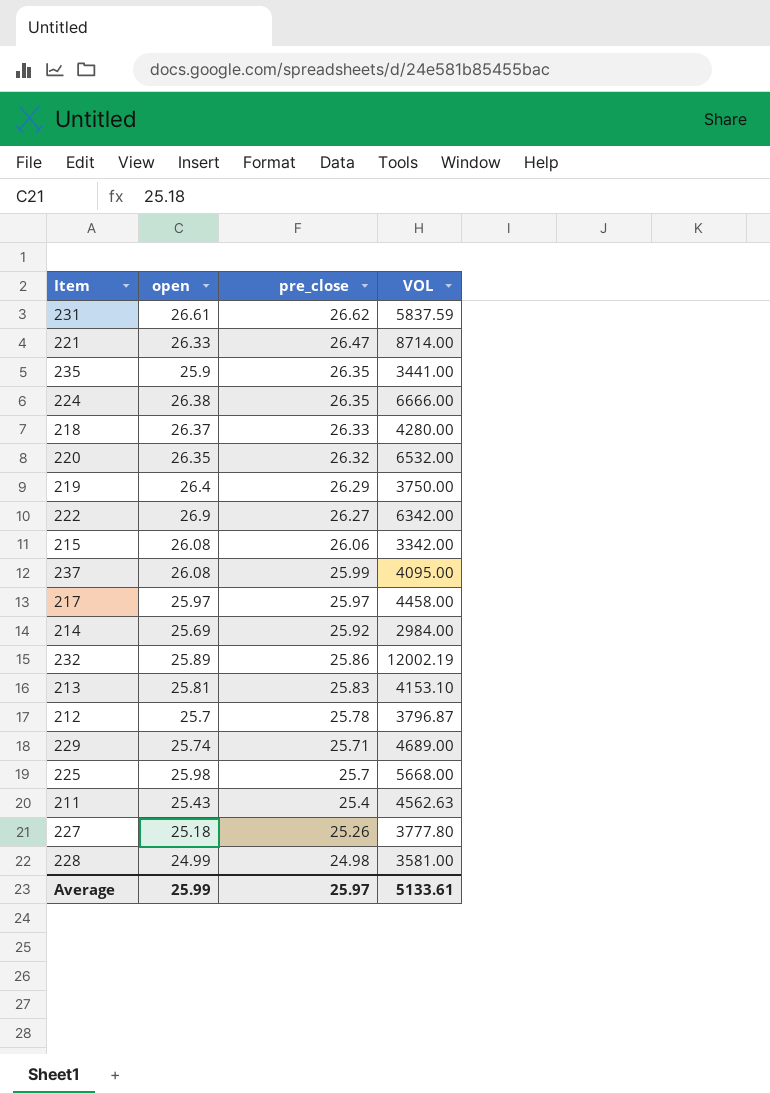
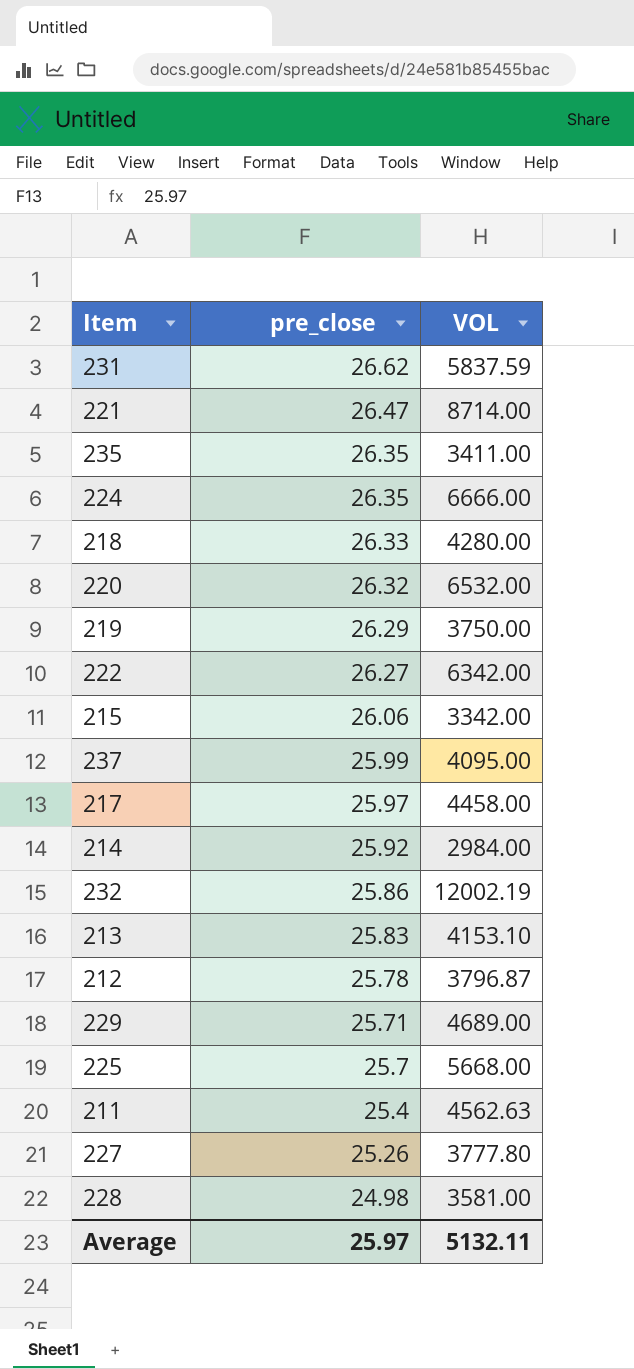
column open | position: 2 -> none
235 | VOL: 3441.00 -> 3411.00
Average | VOL: 5133.61 -> 5132.11

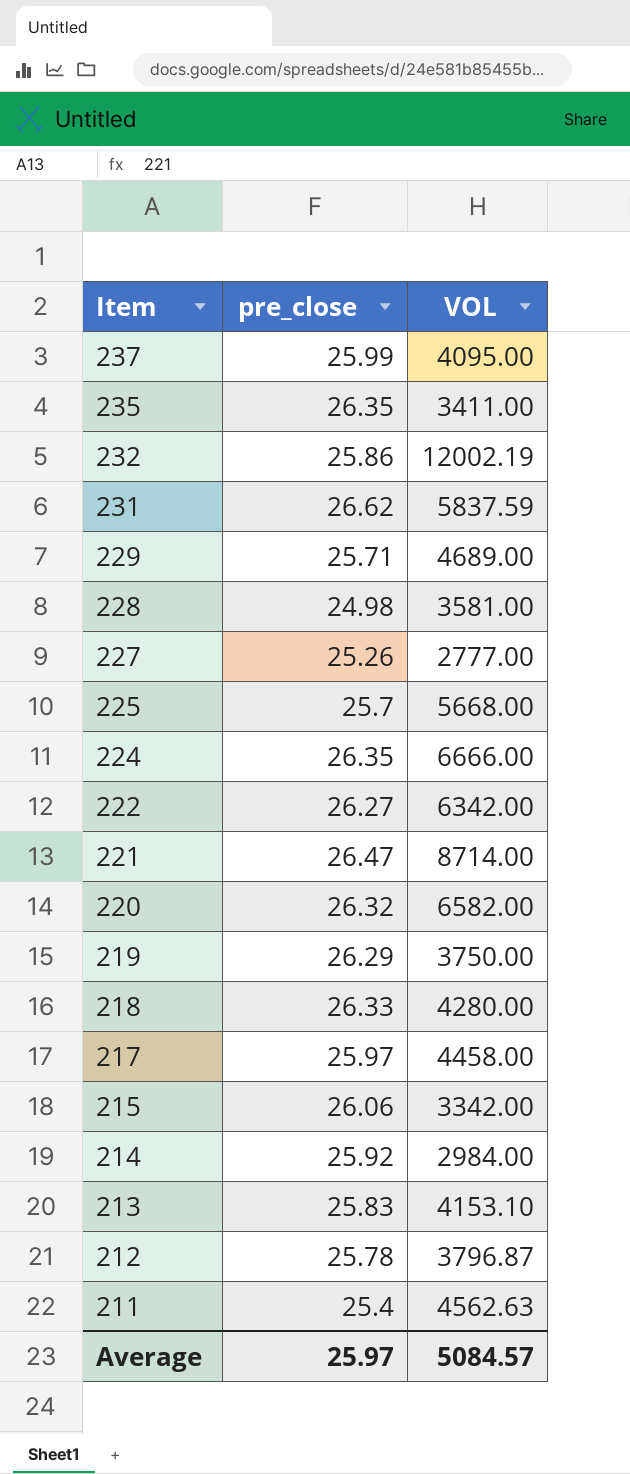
row order: pre_close descending -> Item descending
227 | VOL: 3777.80 -> 2777.00
220 | VOL: 6532.00 -> 6582.00
Average | VOL: 5132.11 -> 5084.57

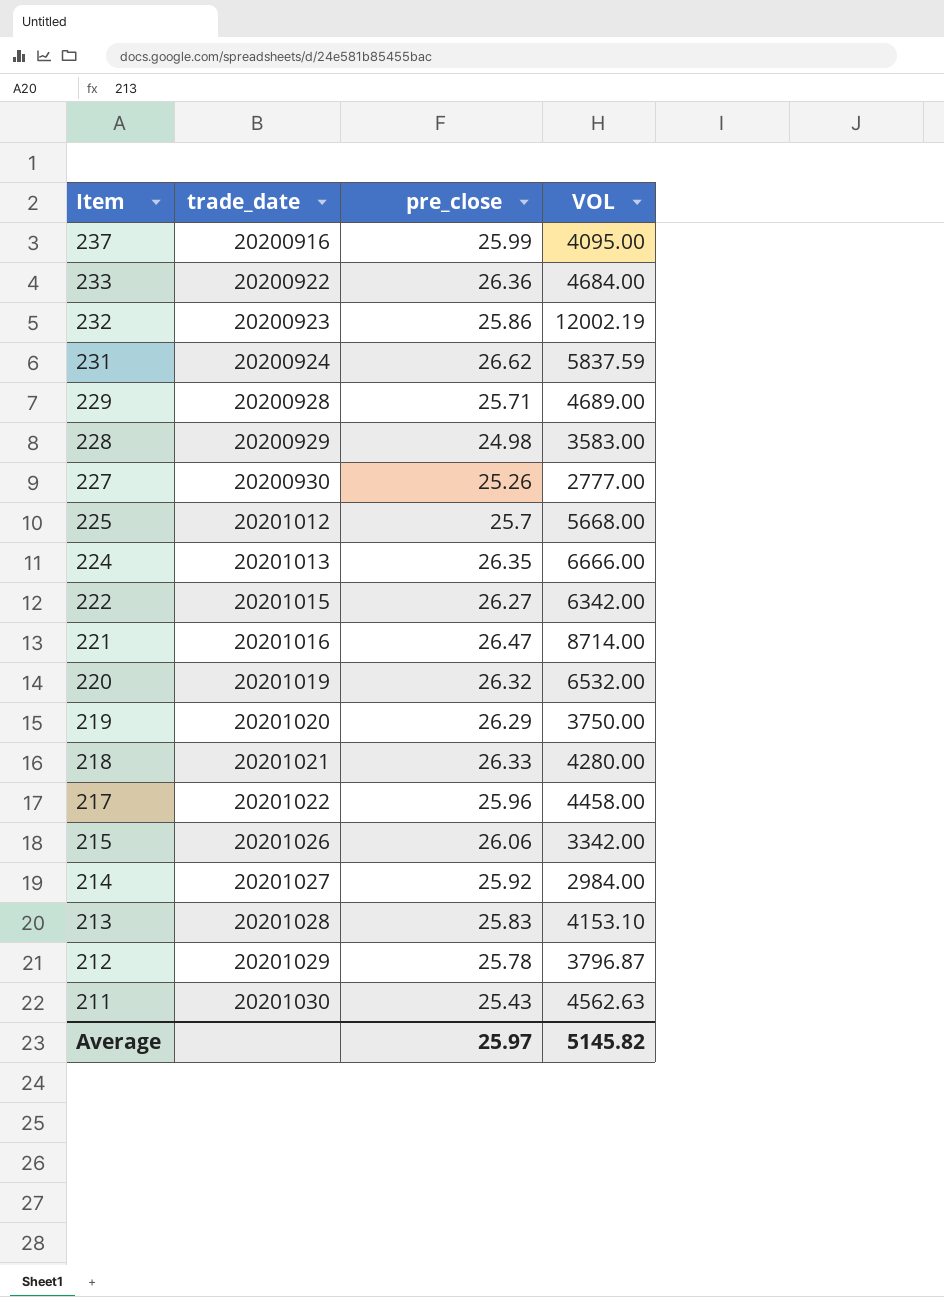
column trade_date | position: none -> 2
row 235: 26.35 | 3411.00 -> none
row 233: none -> 20200922 | 26.36 | 4684.00
228 | VOL: 3581.00 -> 3583.00
220 | VOL: 6582.00 -> 6532.00
217 | pre_close: 25.97 -> 25.96
211 | pre_close: 25.4 -> 25.43
Average | VOL: 5084.57 -> 5145.82

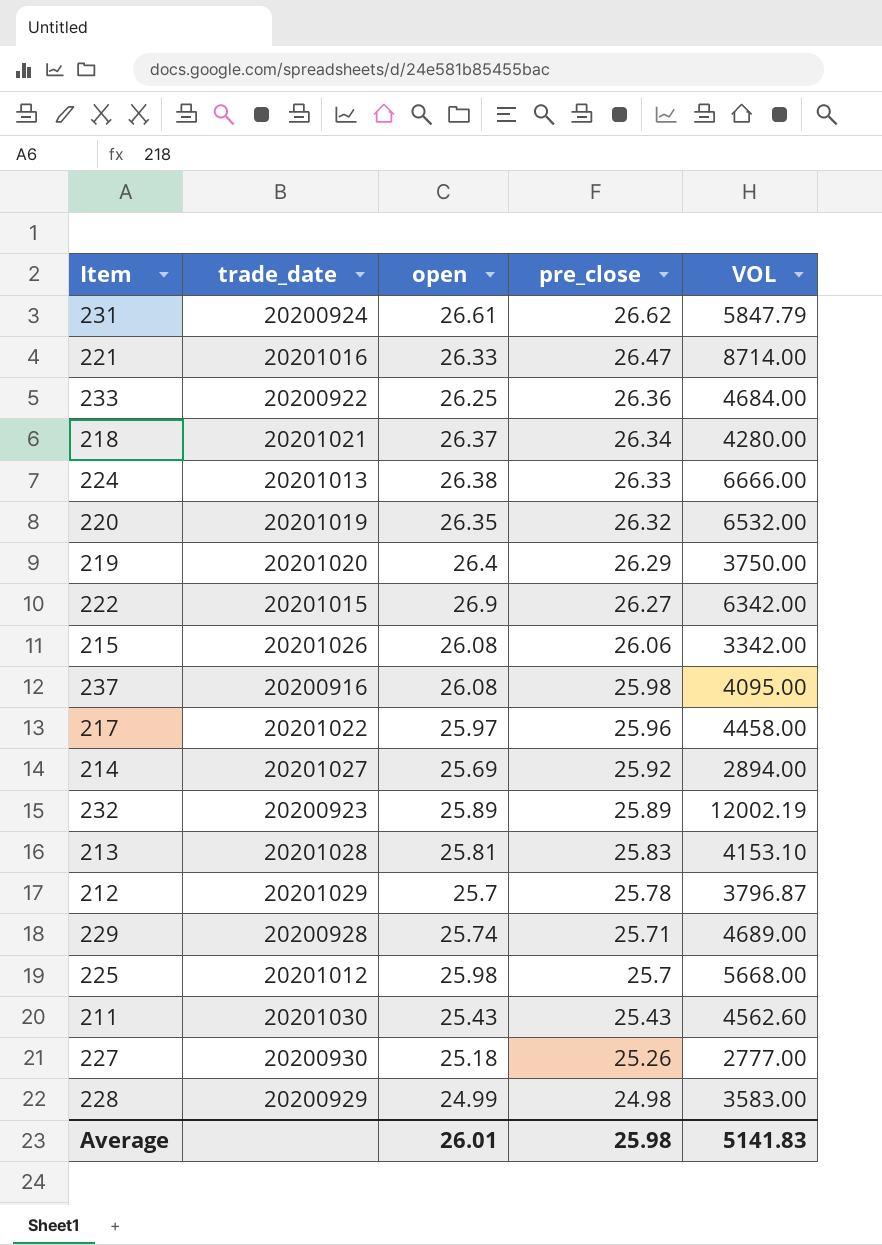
row order: Item descending -> pre_close descending
column open | position: none -> 3
231 | VOL: 5837.59 -> 5847.79
218 | pre_close: 26.33 -> 26.34
224 | pre_close: 26.35 -> 26.33
237 | pre_close: 25.99 -> 25.98
214 | VOL: 2984.00 -> 2894.00
232 | pre_close: 25.86 -> 25.89
211 | VOL: 4562.63 -> 4562.60
Average | pre_close: 25.97 -> 25.98
Average | VOL: 5145.82 -> 5141.83

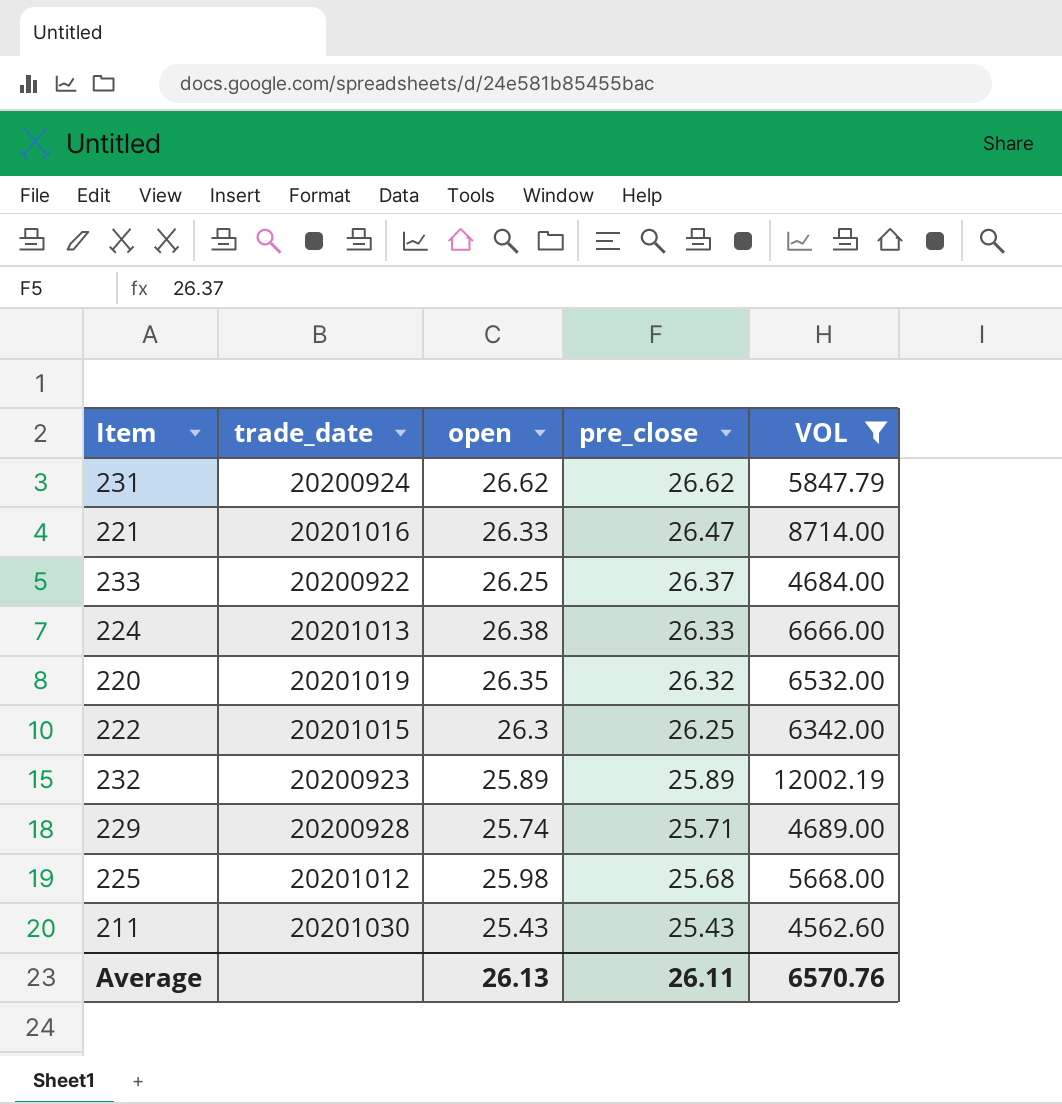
filter: none -> VOL >= 4562.60
231 | open: 26.61 -> 26.62
233 | pre_close: 26.36 -> 26.37
222 | open: 26.9 -> 26.3
222 | pre_close: 26.27 -> 26.25
225 | pre_close: 25.7 -> 25.68
Average | open: 26.01 -> 26.13
Average | pre_close: 25.98 -> 26.11
Average | VOL: 5141.83 -> 6570.76

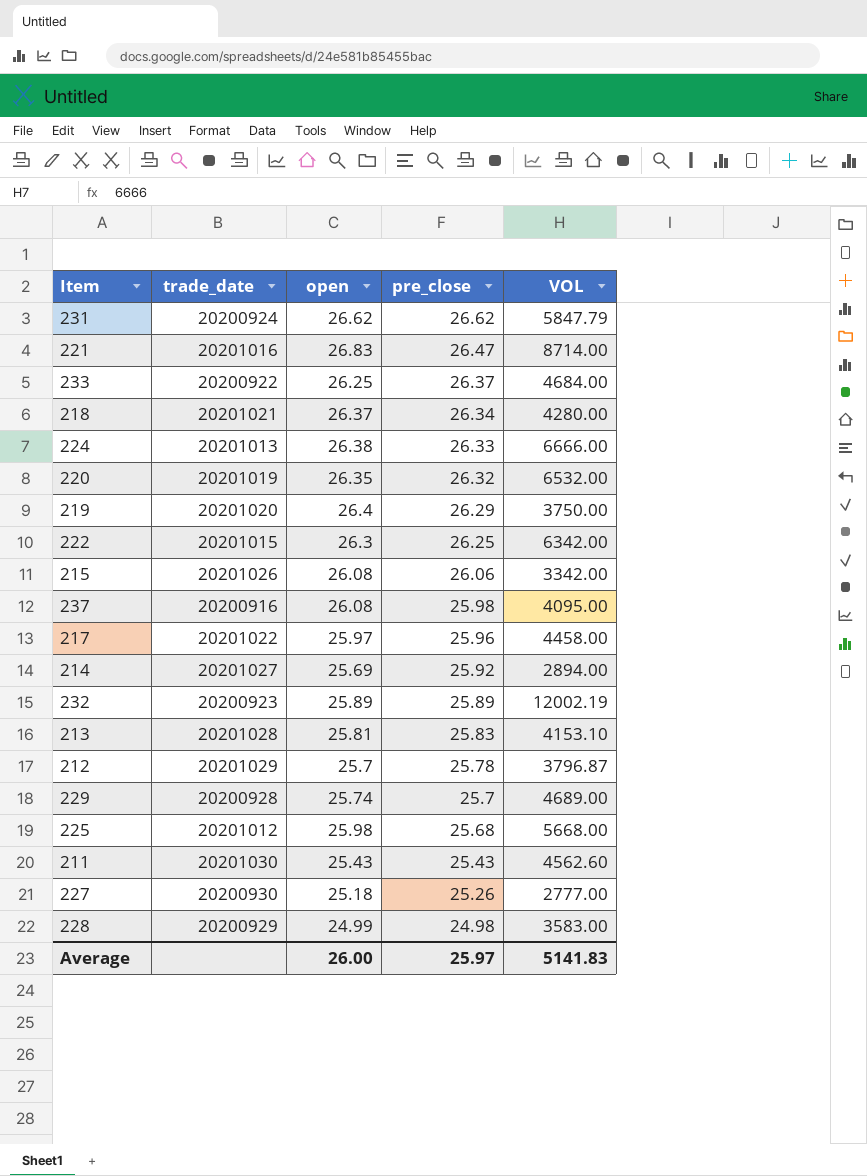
filter: VOL >= 4562.60 -> none
221 | open: 26.33 -> 26.83
229 | pre_close: 25.71 -> 25.7
Average | open: 26.13 -> 26.00
Average | pre_close: 26.11 -> 25.97
Average | VOL: 6570.76 -> 5141.83

